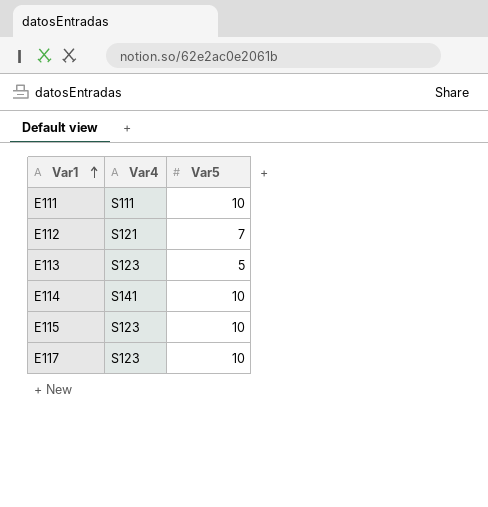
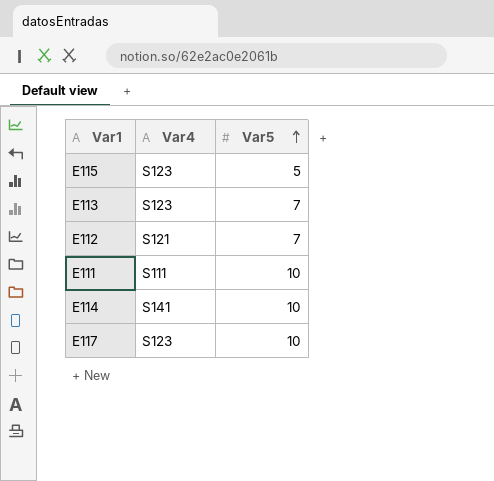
row order: Var1 ascending -> Var5 ascending
E115 | Var5: 10 -> 5
E113 | Var5: 5 -> 7

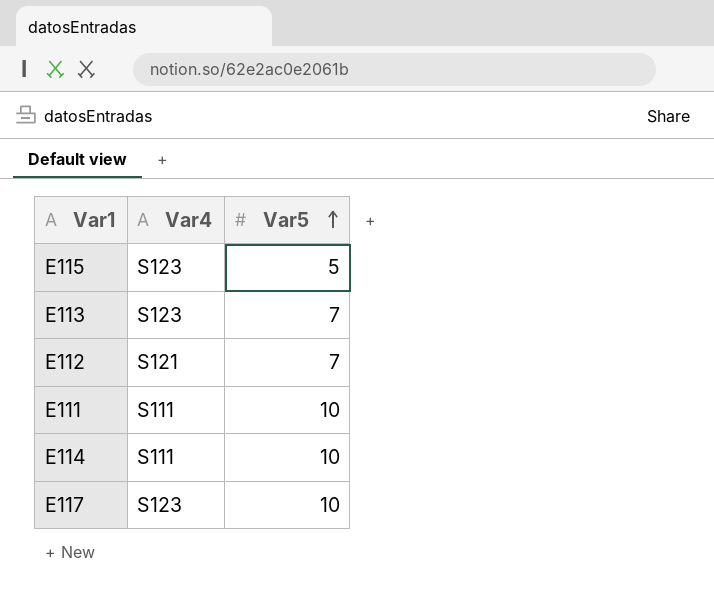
E114 | Var4: S141 -> S111

